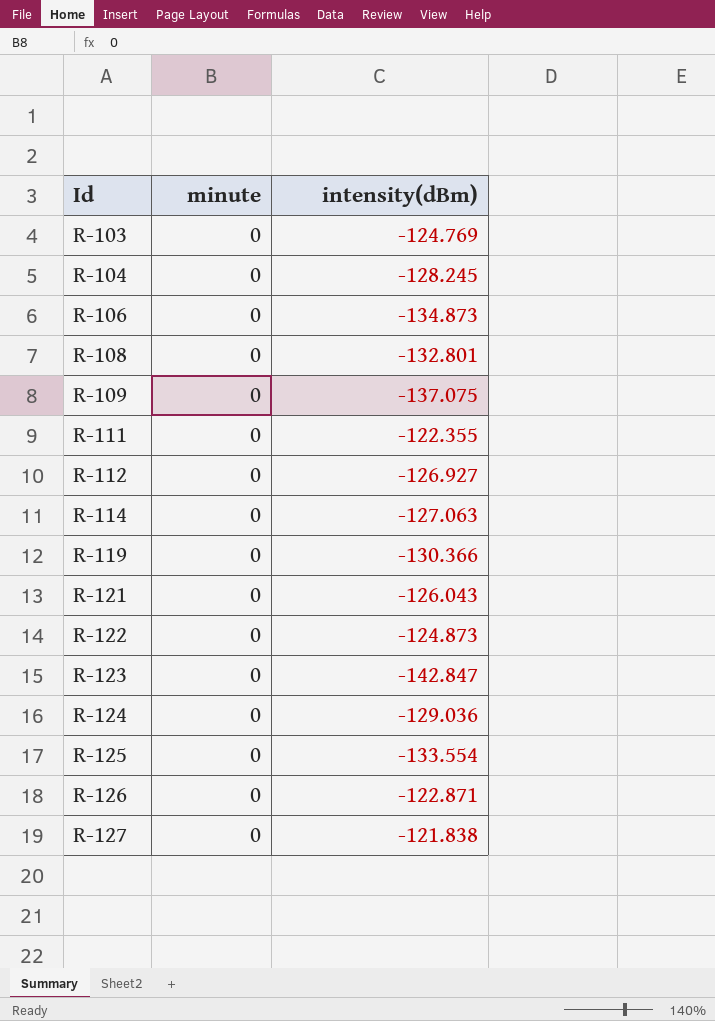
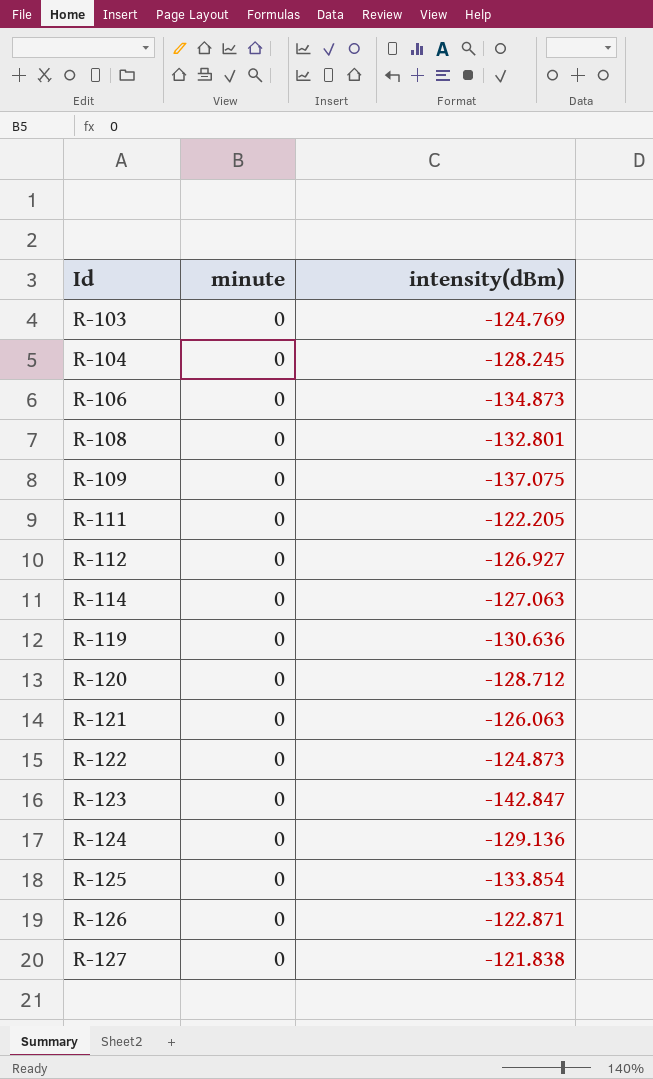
R-111 | intensity(dBm): -122.355 -> -122.205
R-119 | intensity(dBm): -130.366 -> -130.636
row R-120: none -> 0 | -128.712
R-121 | intensity(dBm): -126.043 -> -126.063
R-124 | intensity(dBm): -129.036 -> -129.136
R-125 | intensity(dBm): -133.554 -> -133.854

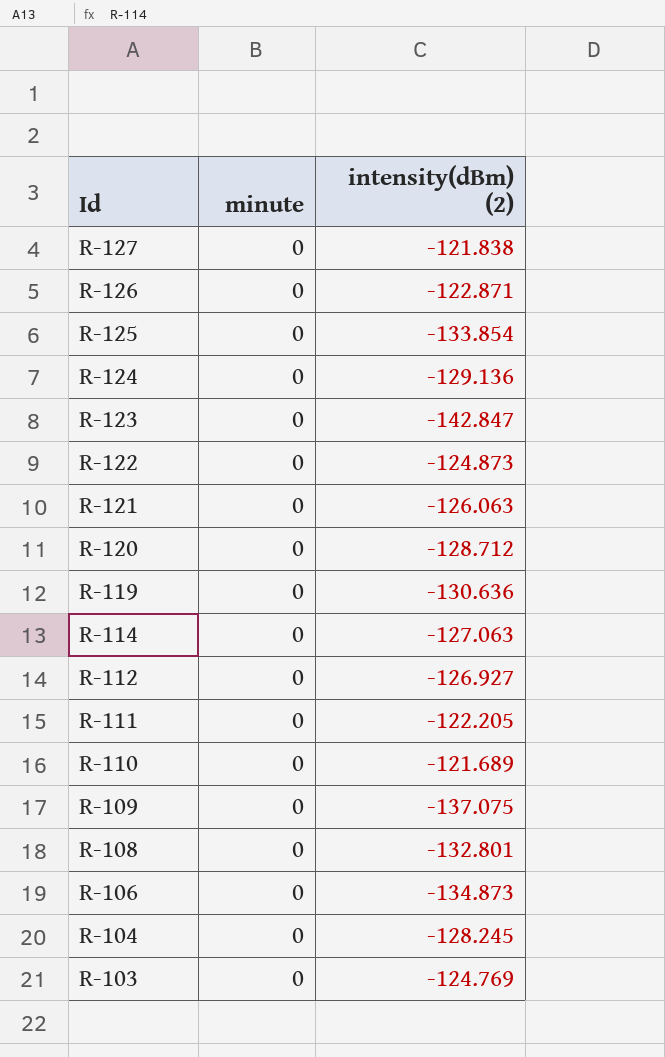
row order: Id ascending -> Id descending
column name: intensity(dBm) -> intensity(dBm) (2)
row R-110: none -> 0 | -121.689

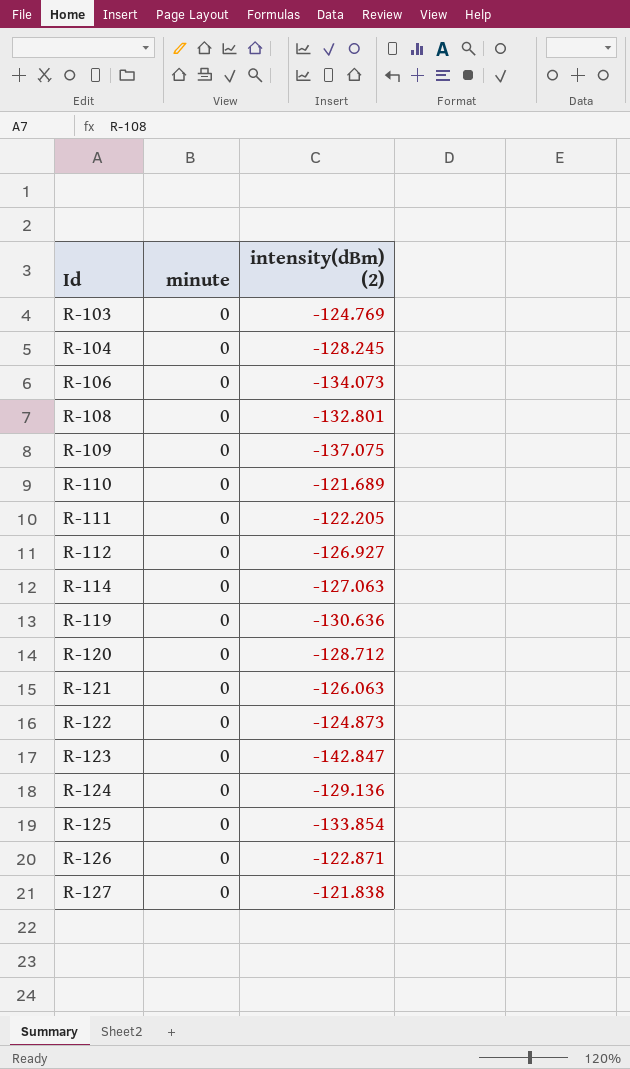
row order: Id descending -> Id ascending
R-106 | intensity(dBm) (2): -134.873 -> -134.073

